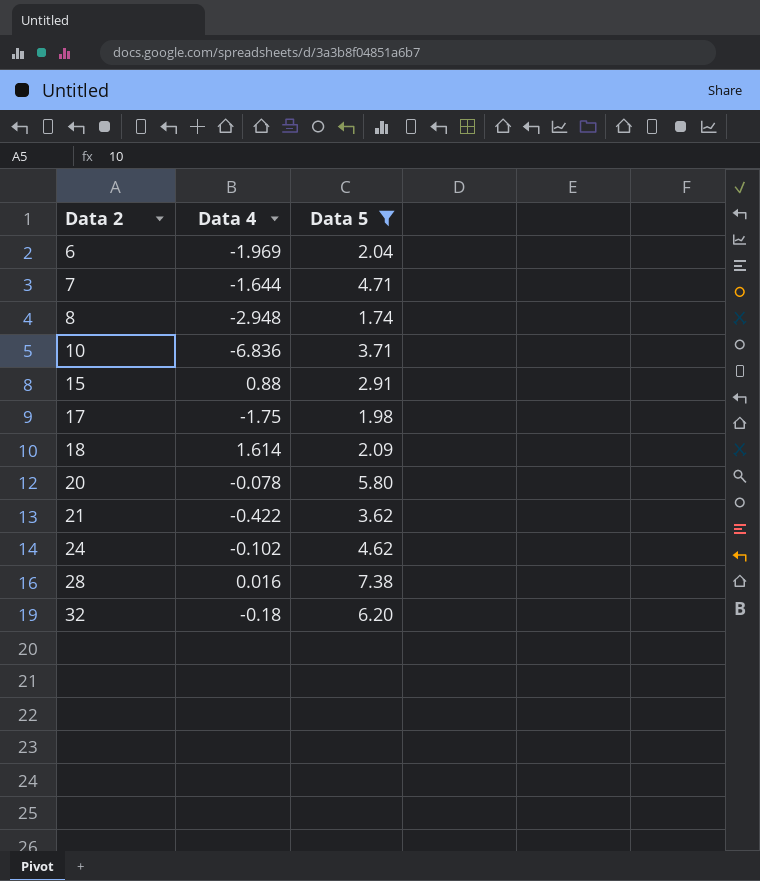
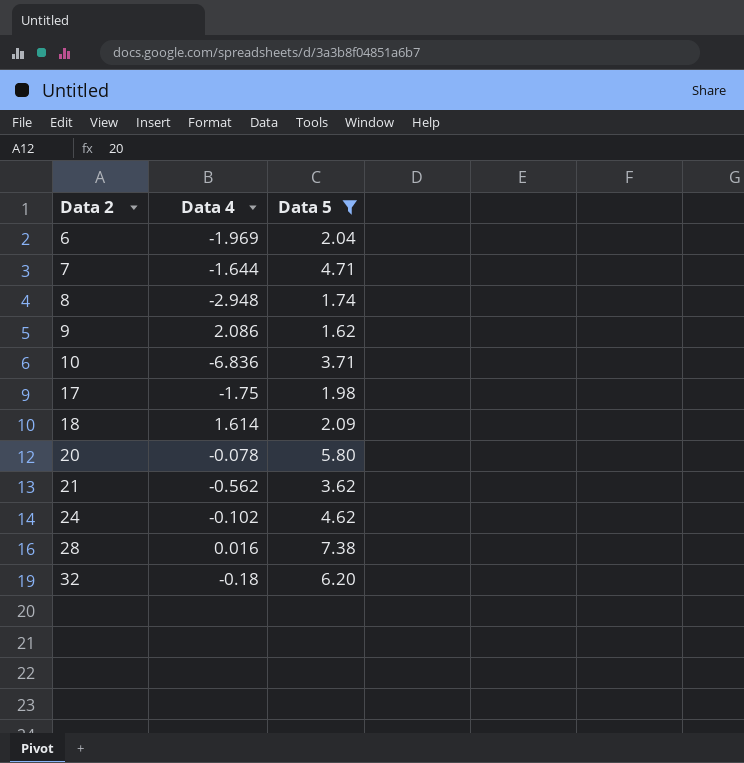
row 15: 0.88 | 2.91 -> none
row 9: none -> 2.086 | 1.62
21 | Data 4: -0.422 -> -0.562

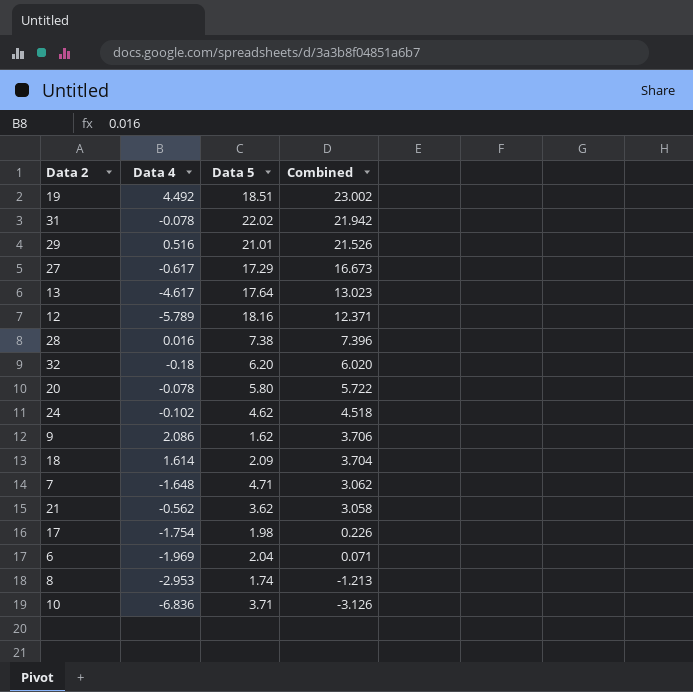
filter: Data 5 <= 7.38 -> none
row order: Data 2 ascending -> Combined descending
column Combined | formula: none -> [Data 4] + [Data 5]
7 | Data 4: -1.644 -> -1.648
17 | Data 4: -1.75 -> -1.754
8 | Data 4: -2.948 -> -2.953

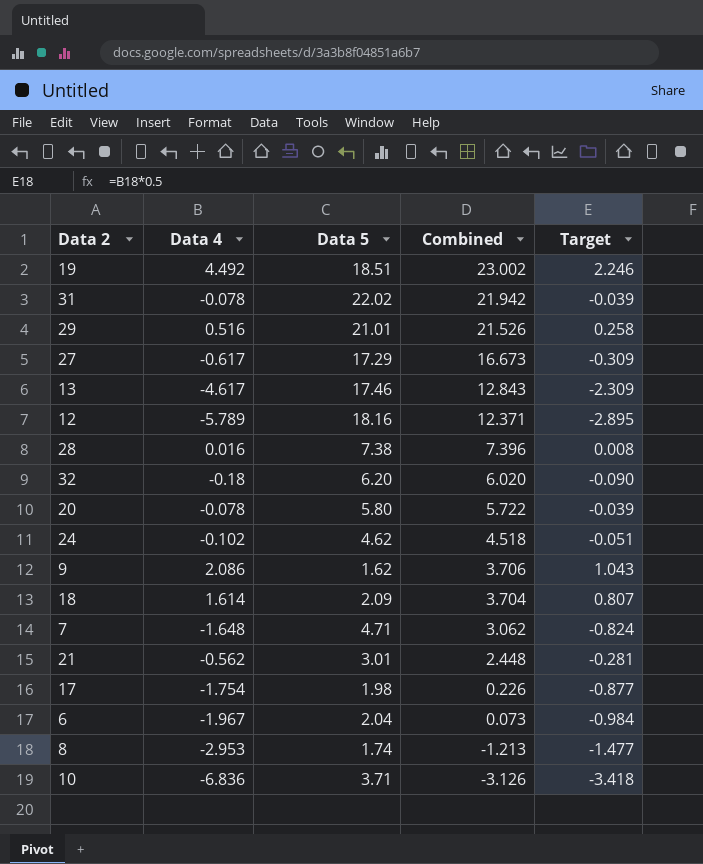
column Target | formula: none -> [Data 4] * 0.5
13 | Data 5: 17.64 -> 17.46
13 | Combined: 13.023 -> 12.843
21 | Data 5: 3.62 -> 3.01
21 | Combined: 3.058 -> 2.448
6 | Data 4: -1.969 -> -1.967
6 | Combined: 0.071 -> 0.073

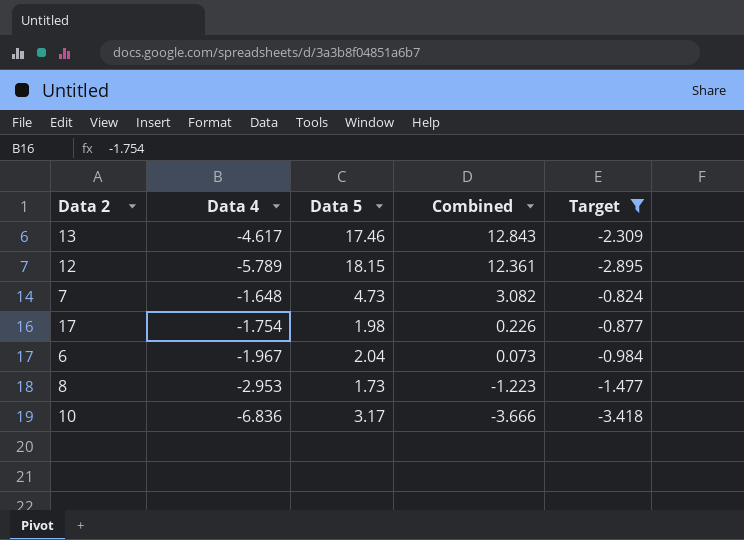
filter: none -> Target <= -0.824
12 | Data 5: 18.16 -> 18.15
12 | Combined: 12.371 -> 12.361
7 | Data 5: 4.71 -> 4.73
7 | Combined: 3.062 -> 3.082
8 | Data 5: 1.74 -> 1.73
8 | Combined: -1.213 -> -1.223
10 | Data 5: 3.71 -> 3.17
10 | Combined: -3.126 -> -3.666

